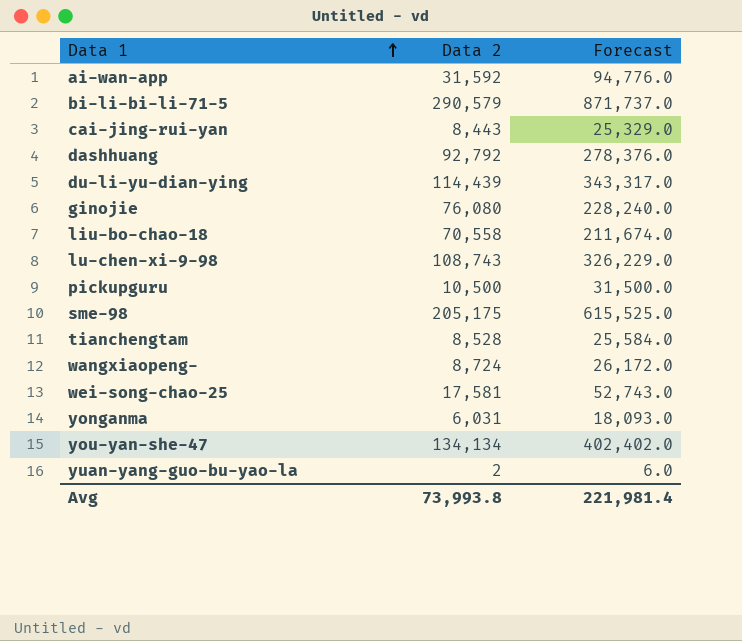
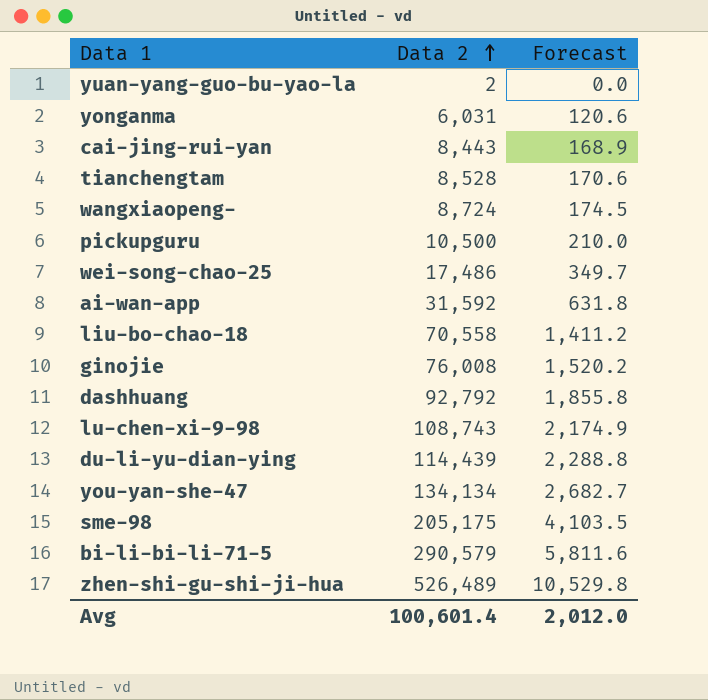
row order: Data 1 ascending -> Data 2 ascending
column Forecast | formula: [Data 2] * 3 -> [Data 2] * 0.02
wei-song-chao-25 | Data 2: 17,581 -> 17,486
ginojie | Data 2: 76,080 -> 76,008
row zhen-shi-gu-shi-ji-hua: none -> 526,489 | 10,529.8
Avg | Data 2: 73,993.8 -> 100,601.4
Avg | Forecast: 221,981.4 -> 2,012.0

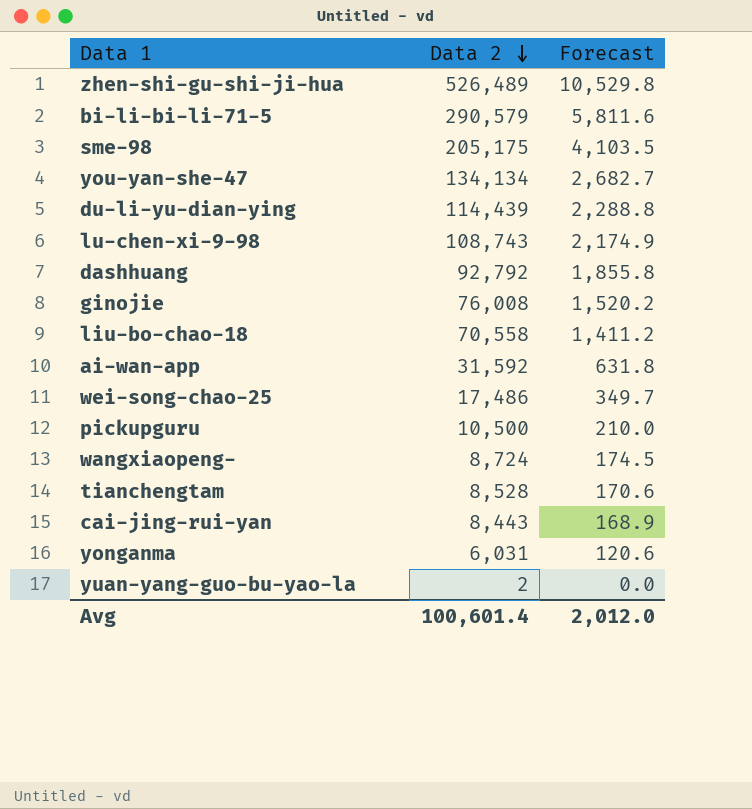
row order: Data 2 ascending -> Data 2 descending

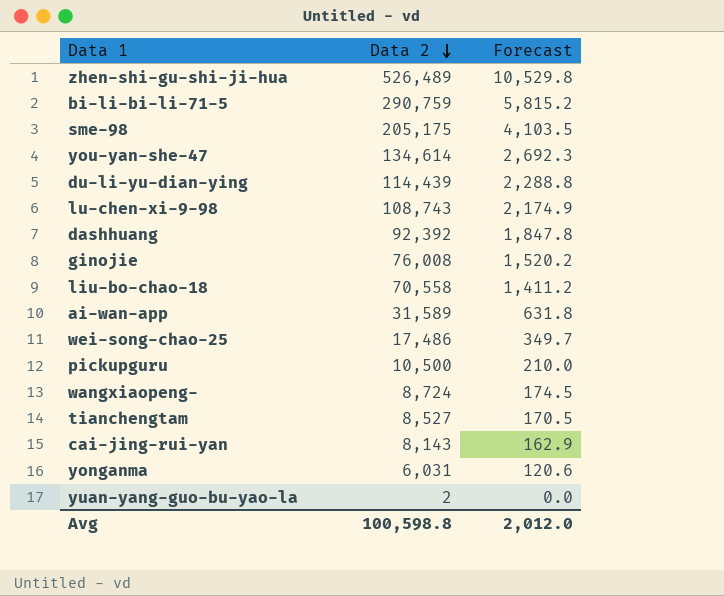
bi-li-bi-li-71-5 | Data 2: 290,579 -> 290,759
bi-li-bi-li-71-5 | Forecast: 5,811.6 -> 5,815.2
you-yan-she-47 | Data 2: 134,134 -> 134,614
you-yan-she-47 | Forecast: 2,682.7 -> 2,692.3
dashhuang | Data 2: 92,792 -> 92,392
dashhuang | Forecast: 1,855.8 -> 1,847.8
ai-wan-app | Data 2: 31,592 -> 31,589
tianchengtam | Data 2: 8,528 -> 8,527
tianchengtam | Forecast: 170.6 -> 170.5
cai-jing-rui-yan | Data 2: 8,443 -> 8,143
cai-jing-rui-yan | Forecast: 168.9 -> 162.9
Avg | Data 2: 100,601.4 -> 100,598.8

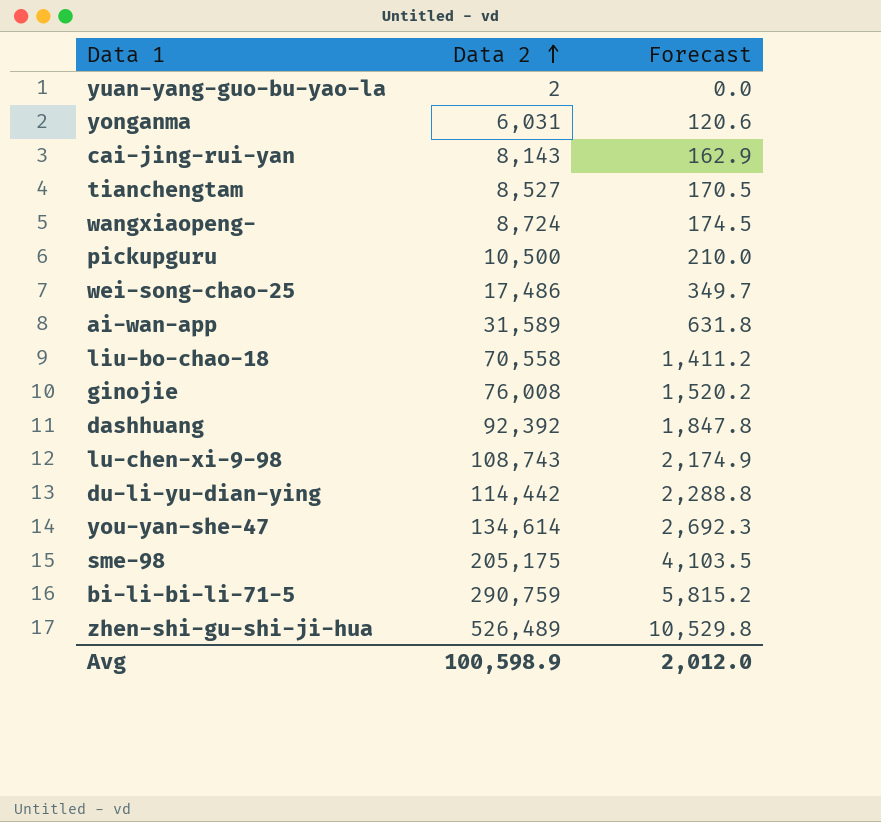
row order: Data 2 descending -> Data 2 ascending
du-li-yu-dian-ying | Data 2: 114,439 -> 114,442
Avg | Data 2: 100,598.8 -> 100,598.9

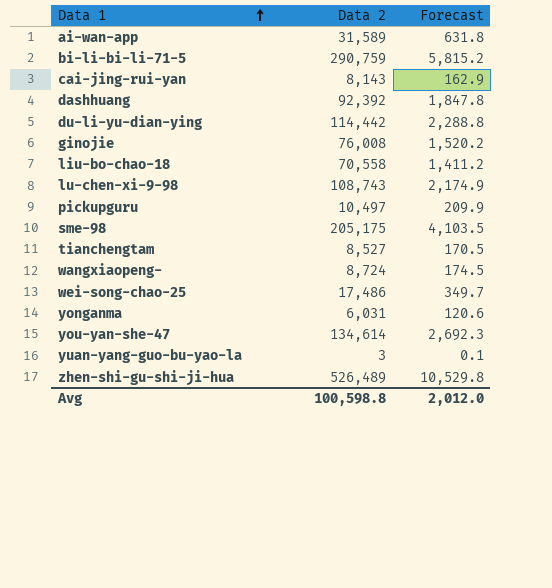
row order: Data 2 ascending -> Data 1 ascending
pickupguru | Data 2: 10,500 -> 10,497
pickupguru | Forecast: 210.0 -> 209.9
yuan-yang-guo-bu-yao-la | Data 2: 2 -> 3
yuan-yang-guo-bu-yao-la | Forecast: 0.0 -> 0.1
Avg | Data 2: 100,598.9 -> 100,598.8

